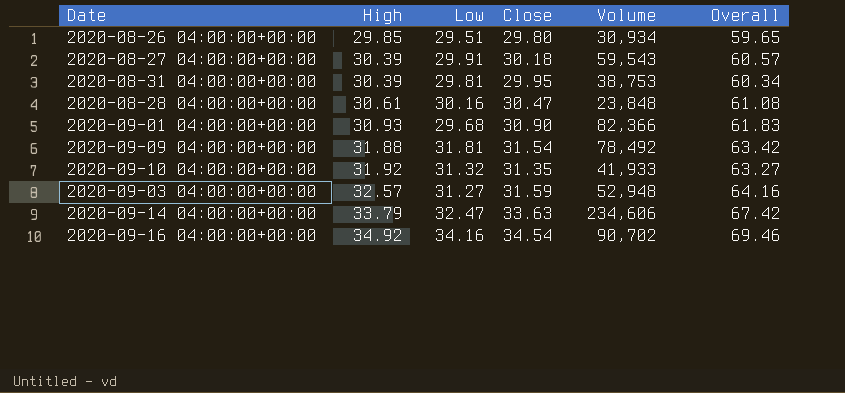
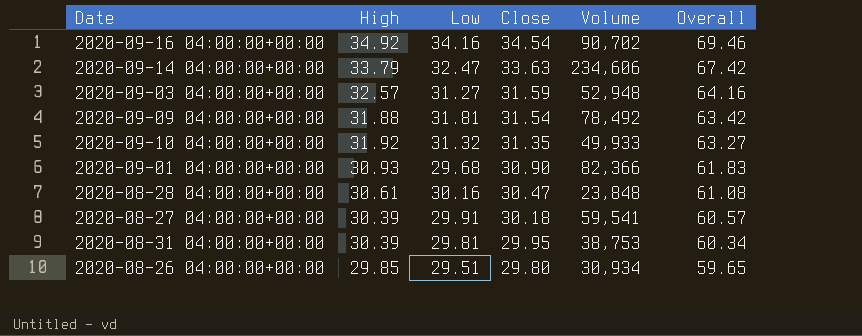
row order: High ascending -> Close descending
2020-09-10 04:00:00+00:00 | Volume: 41,933 -> 49,933
2020-08-27 04:00:00+00:00 | Volume: 59,543 -> 59,541

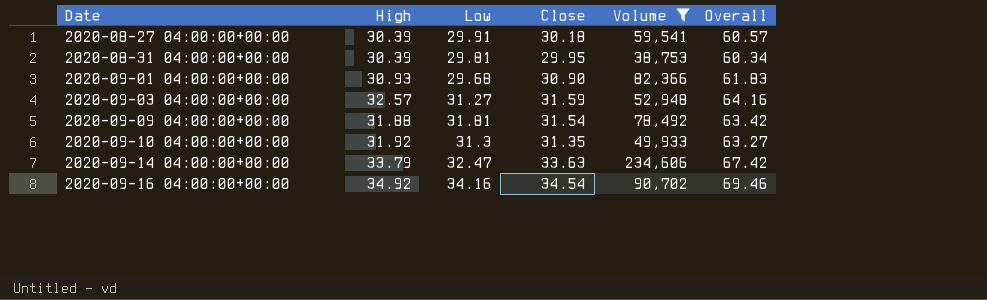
filter: none -> Volume >= 38,753
row order: Close descending -> Date ascending
2020-09-10 04:00:00+00:00 | Low: 31.32 -> 31.3

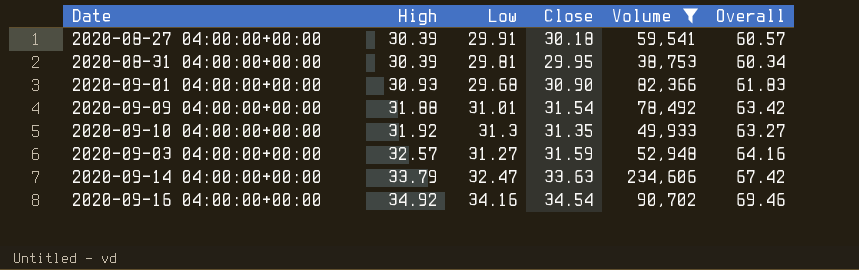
row order: Date ascending -> High ascending
2020-09-09 04:00:00+00:00 | Low: 31.81 -> 31.01

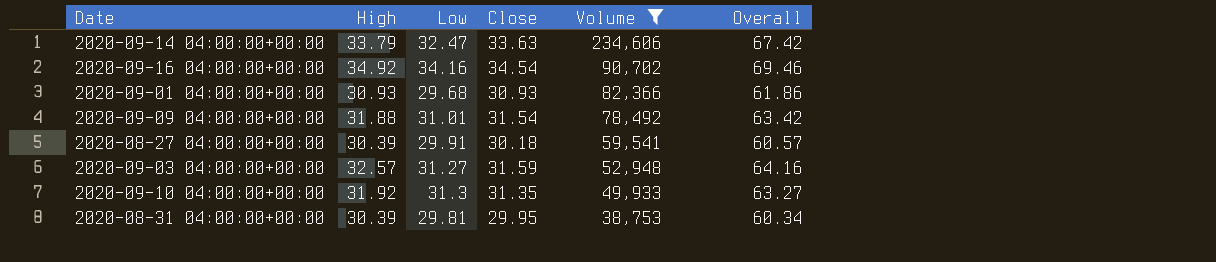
row order: High ascending -> Volume descending
2020-09-01 04:00:00+00:00 | Close: 30.90 -> 30.93
2020-09-01 04:00:00+00:00 | Overall: 61.83 -> 61.86

